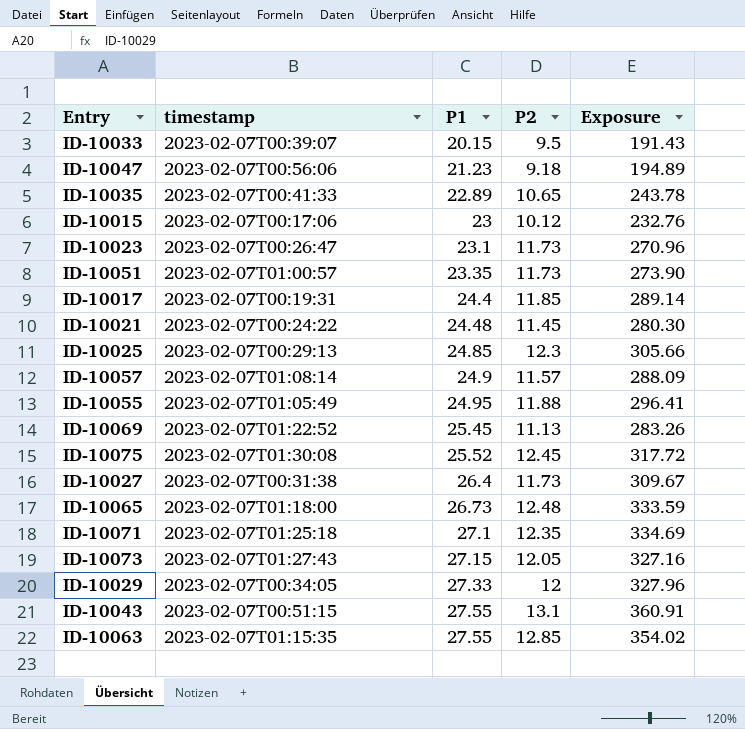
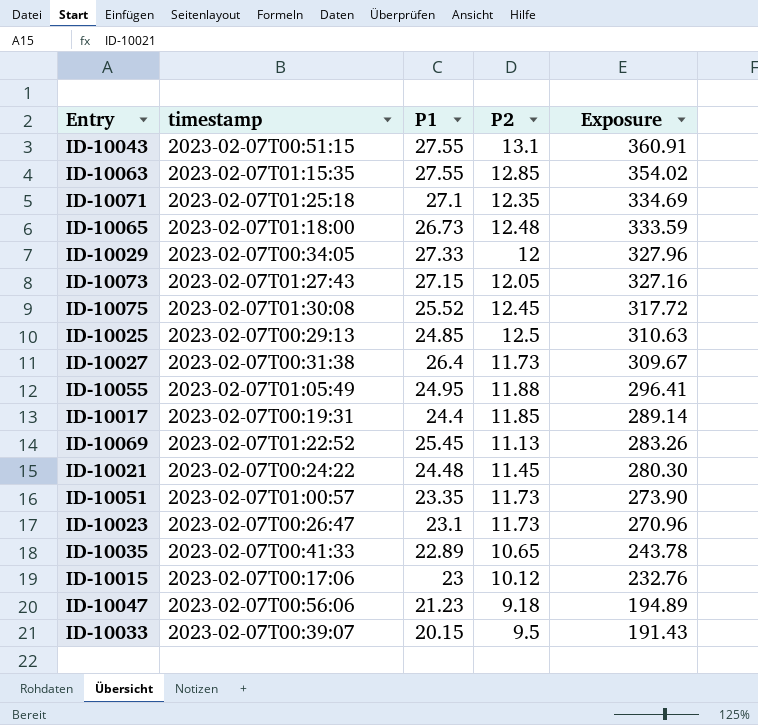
row order: P1 ascending -> Exposure descending
row ID-10057: 2023-02-07T01:08:14 | 24.9 | 11.57 | 288.09 -> none
ID-10025 | P2: 12.3 -> 12.5
ID-10025 | Exposure: 305.66 -> 310.63

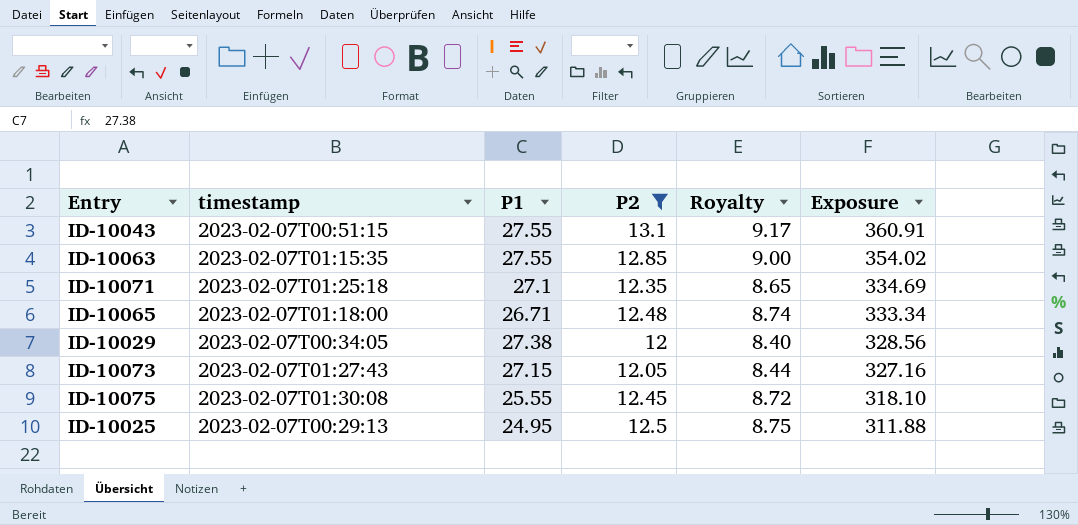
filter: none -> P2 >= 12
column Royalty | formula: none -> [P2] * 0.7
ID-10065 | P1: 26.73 -> 26.71
ID-10065 | Exposure: 333.59 -> 333.34
ID-10029 | P1: 27.33 -> 27.38
ID-10029 | Exposure: 327.96 -> 328.56
ID-10075 | P1: 25.52 -> 25.55
ID-10075 | Exposure: 317.72 -> 318.10
ID-10025 | P1: 24.85 -> 24.95
ID-10025 | Exposure: 310.63 -> 311.88

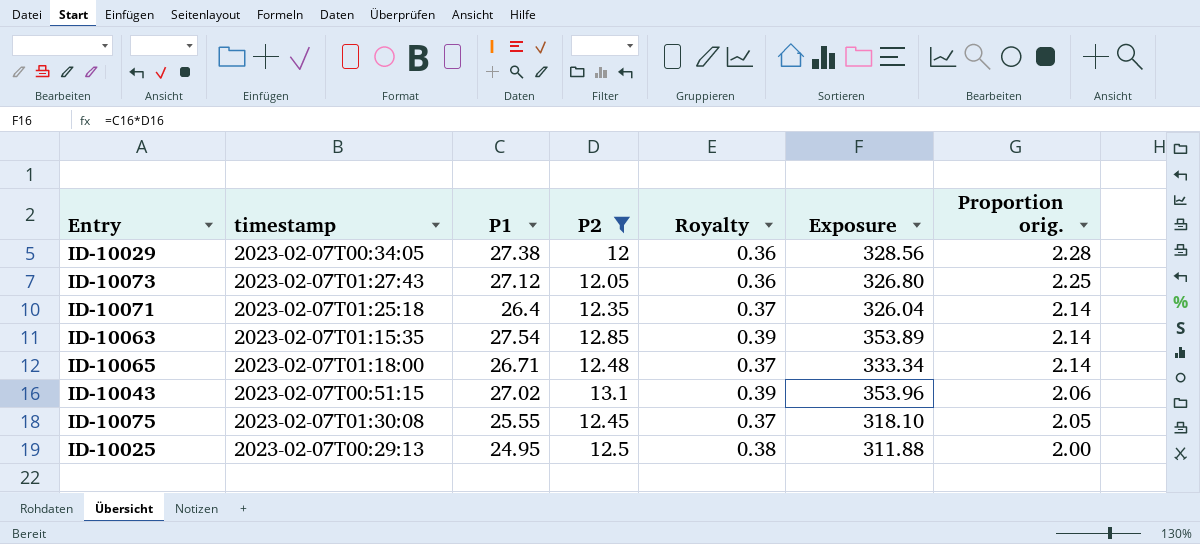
row order: Exposure descending -> Proportion orig. descending
column Royalty | formula: [P2] * 0.7 -> [P2] * 0.03
column Proportion orig. | formula: none -> [P1] / [P2]
ID-10073 | P1: 27.15 -> 27.12
ID-10073 | Exposure: 327.16 -> 326.80
ID-10071 | P1: 27.1 -> 26.4
ID-10071 | Exposure: 334.69 -> 326.04
ID-10063 | P1: 27.55 -> 27.54
ID-10063 | Exposure: 354.02 -> 353.89
ID-10043 | P1: 27.55 -> 27.02
ID-10043 | Exposure: 360.91 -> 353.96

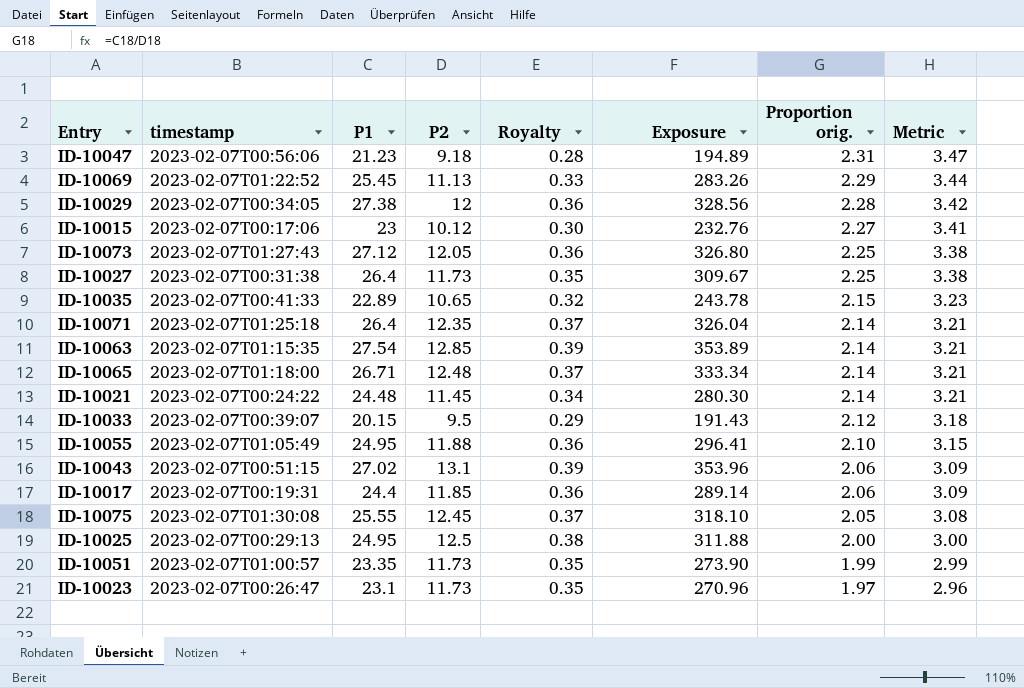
filter: P2 >= 12 -> none
column Metric | formula: none -> [Proportion orig.] * 1.5

